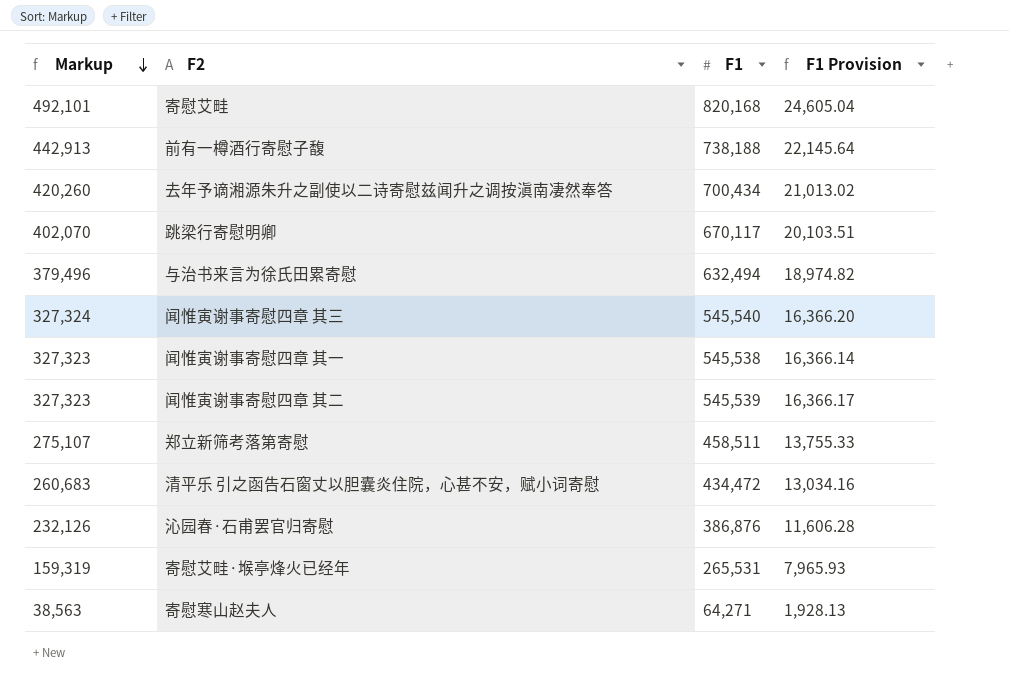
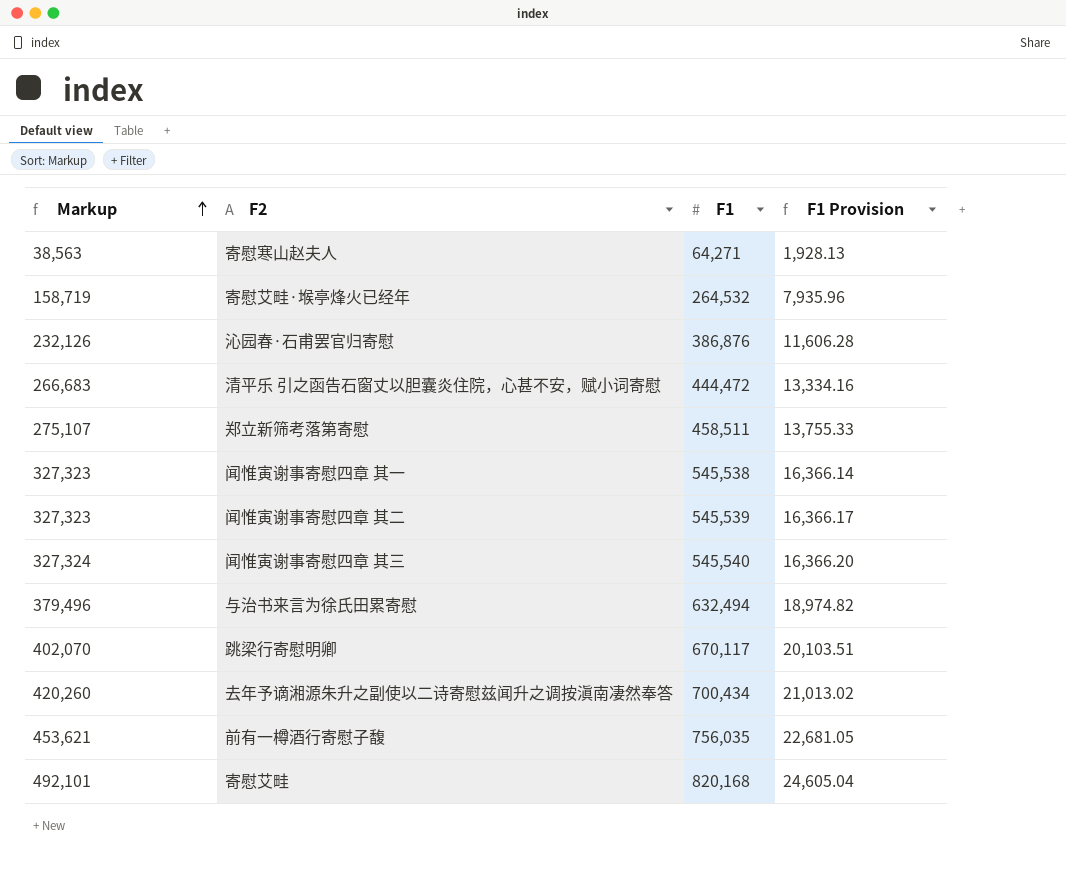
row order: Markup descending -> Markup ascending
寄慰艾畦·堠亭烽火已经年 | Markup: 159,319 -> 158,719
寄慰艾畦·堠亭烽火已经年 | F1: 265,531 -> 264,532
寄慰艾畦·堠亭烽火已经年 | F1 Provision: 7,965.93 -> 7,935.96
清平乐 引之函告石窗丈以胆囊炎住院，心甚不安，赋小词寄慰 | Markup: 260,683 -> 266,683
清平乐 引之函告石窗丈以胆囊炎住院，心甚不安，赋小词寄慰 | F1: 434,472 -> 444,472
清平乐 引之函告石窗丈以胆囊炎住院，心甚不安，赋小词寄慰 | F1 Provision: 13,034.16 -> 13,334.16
前有一樽酒行寄慰子馥 | Markup: 442,913 -> 453,621
前有一樽酒行寄慰子馥 | F1: 738,188 -> 756,035
前有一樽酒行寄慰子馥 | F1 Provision: 22,145.64 -> 22,681.05

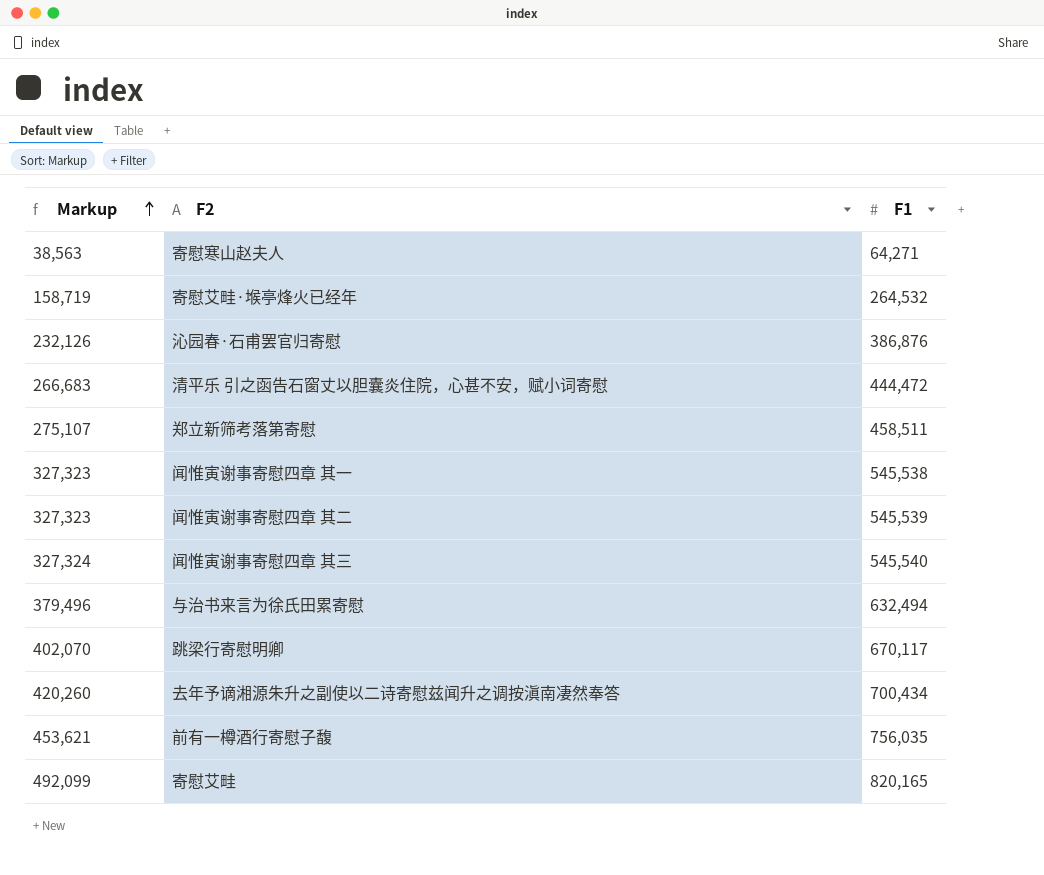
column F1 Provision | formula: [F1] * 0.03 -> none
寄慰艾畦 | Markup: 492,101 -> 492,099
寄慰艾畦 | F1: 820,168 -> 820,165

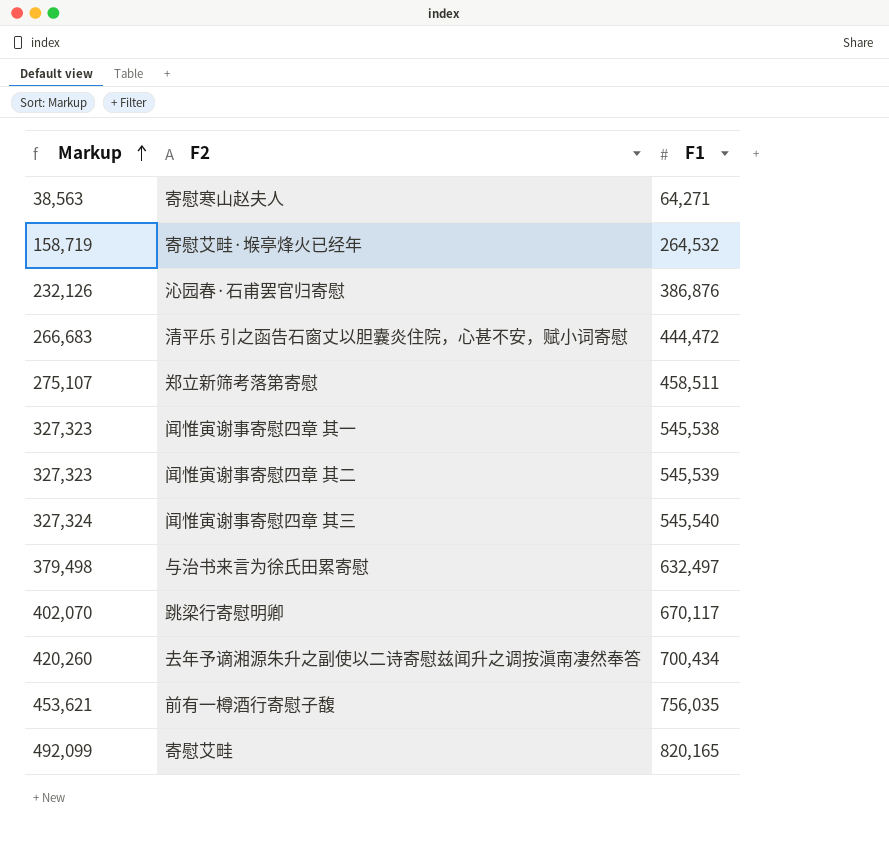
与治书来言为徐氏田累寄慰 | Markup: 379,496 -> 379,498
与治书来言为徐氏田累寄慰 | F1: 632,494 -> 632,497

